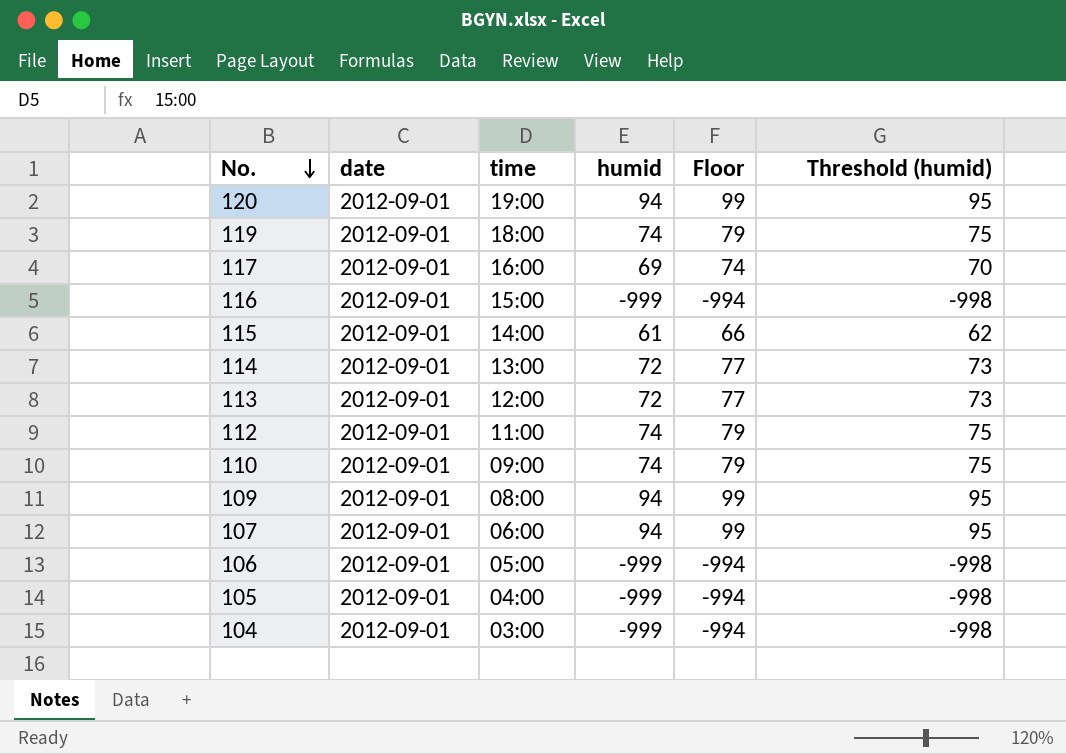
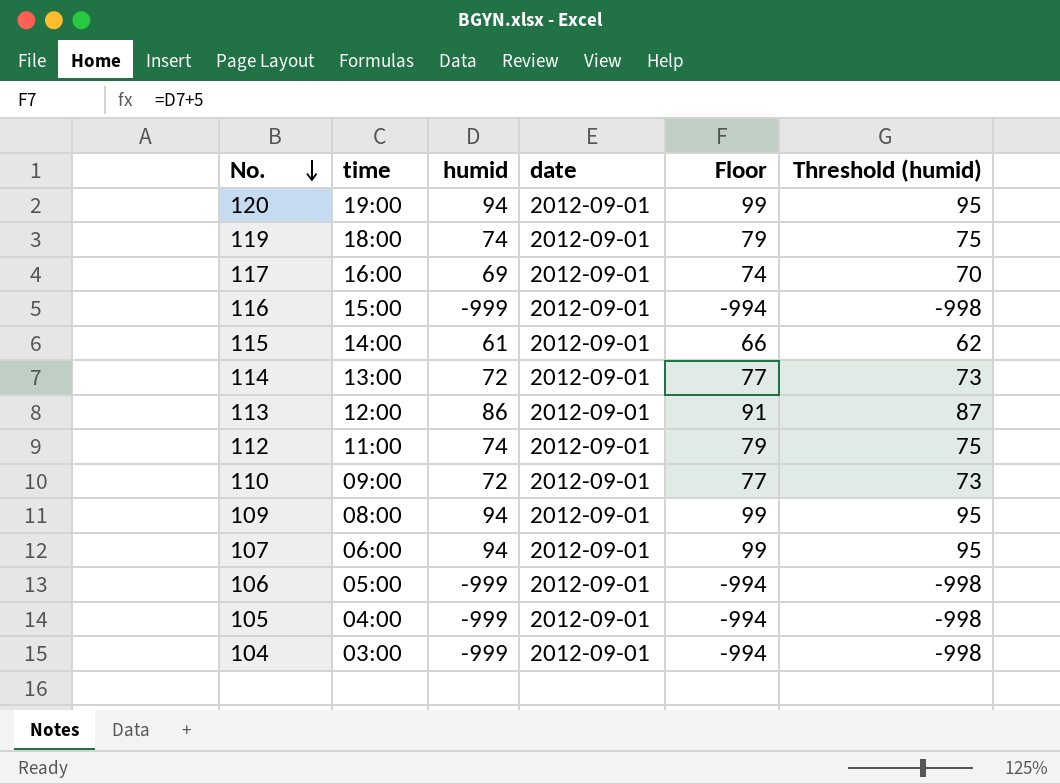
column date | position: 2 -> 4
113 | humid: 72 -> 86
113 | Floor: 77 -> 91
113 | Threshold (humid): 73 -> 87
110 | humid: 74 -> 72
110 | Floor: 79 -> 77
110 | Threshold (humid): 75 -> 73

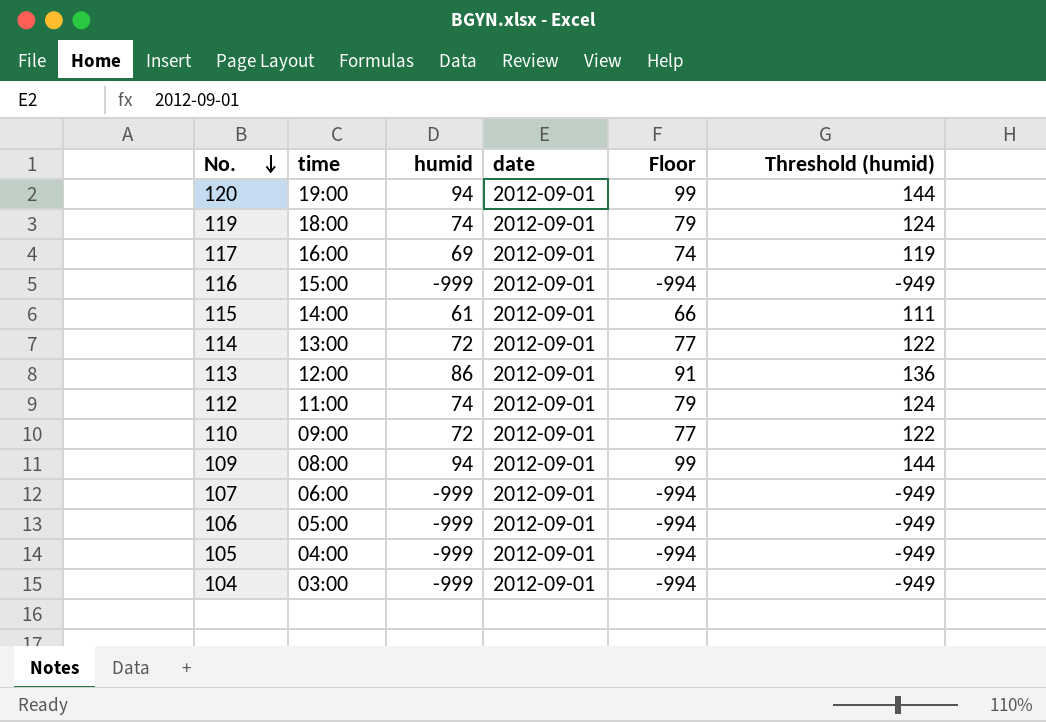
column Threshold (humid) | formula: [humid] + 1 -> [humid] + 50
107 | humid: 94 -> -999
107 | Floor: 99 -> -994

